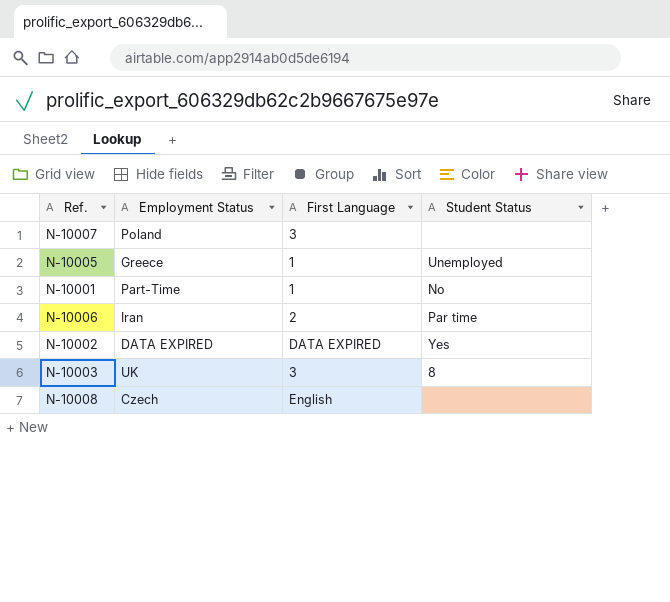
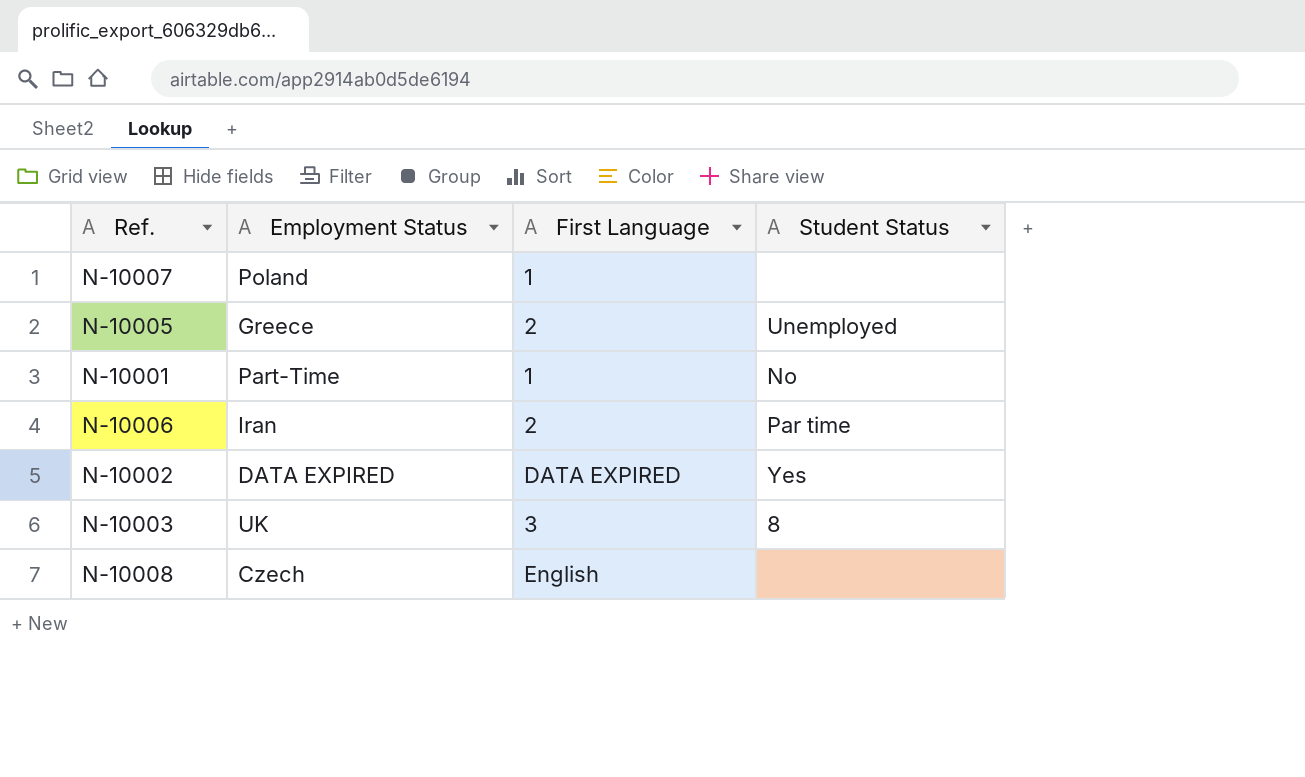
N-10007 | First Language: 3 -> 1
N-10005 | First Language: 1 -> 2

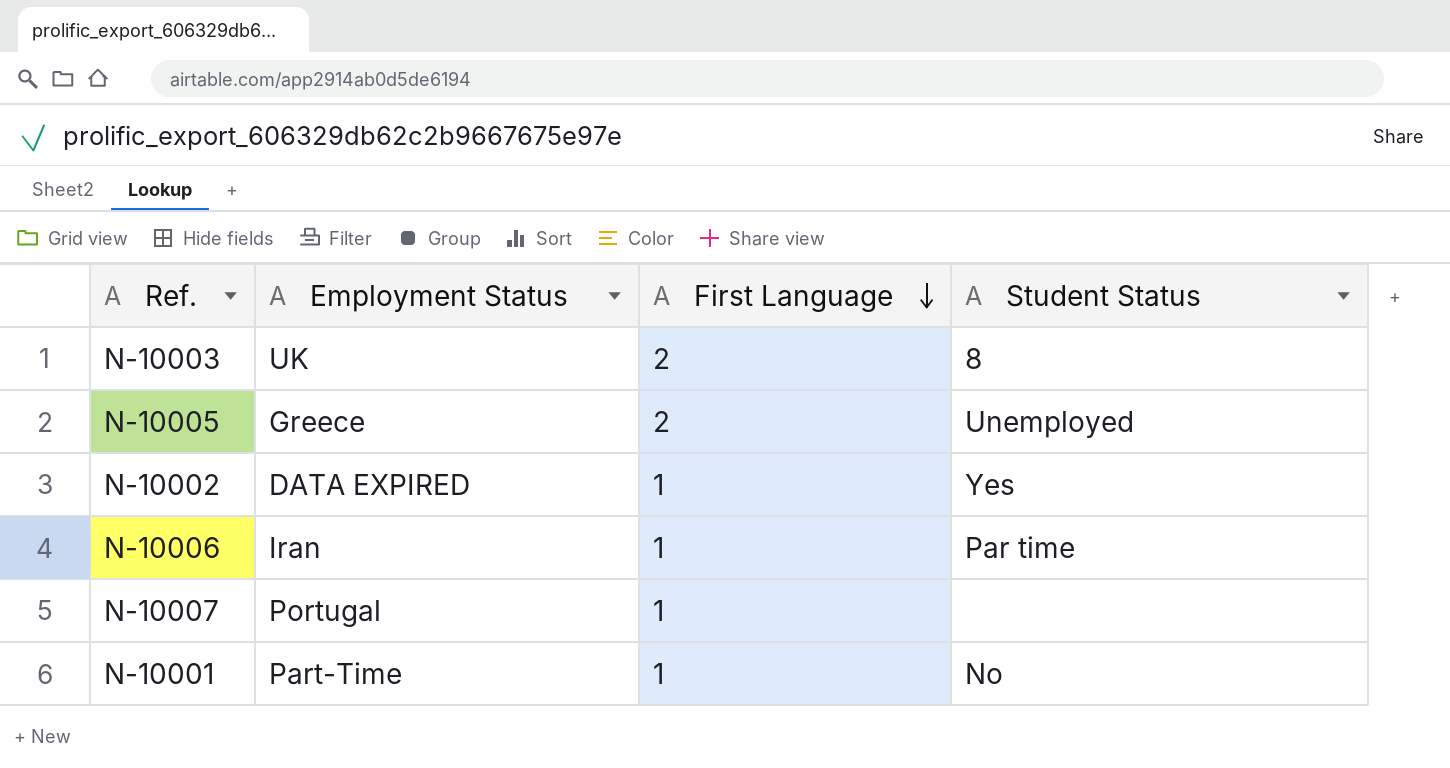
row order: none -> First Language descending
row N-10008: Czech | English | none -> none
N-10003 | First Language: 3 -> 2
N-10002 | First Language: DATA EXPIRED -> 1
N-10006 | First Language: 2 -> 1
N-10007 | Employment Status: Poland -> Portugal

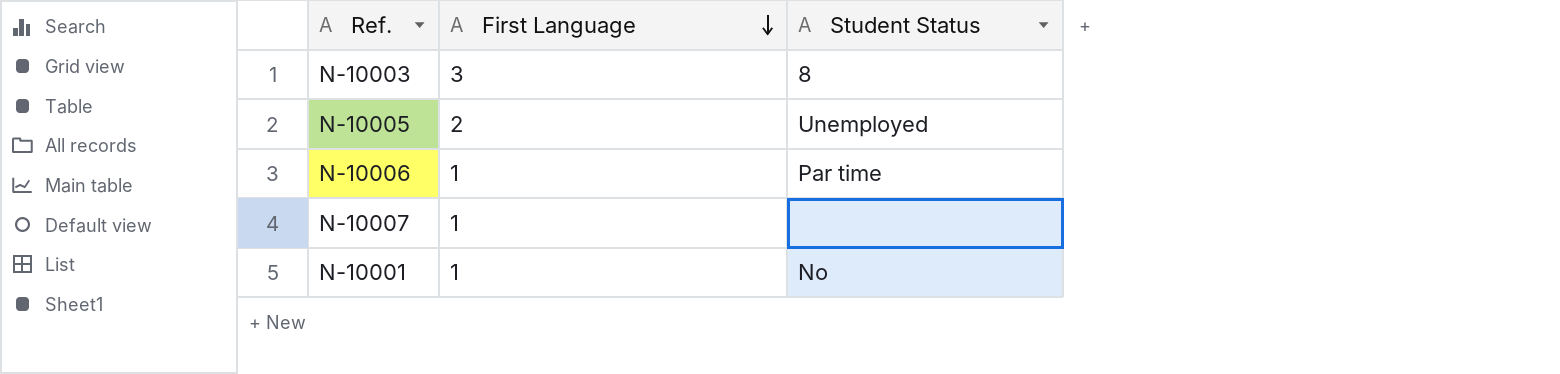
column Employment Status | position: 2 -> none
row N-10002: DATA EXPIRED | 1 | Yes -> none
N-10003 | First Language: 2 -> 3

